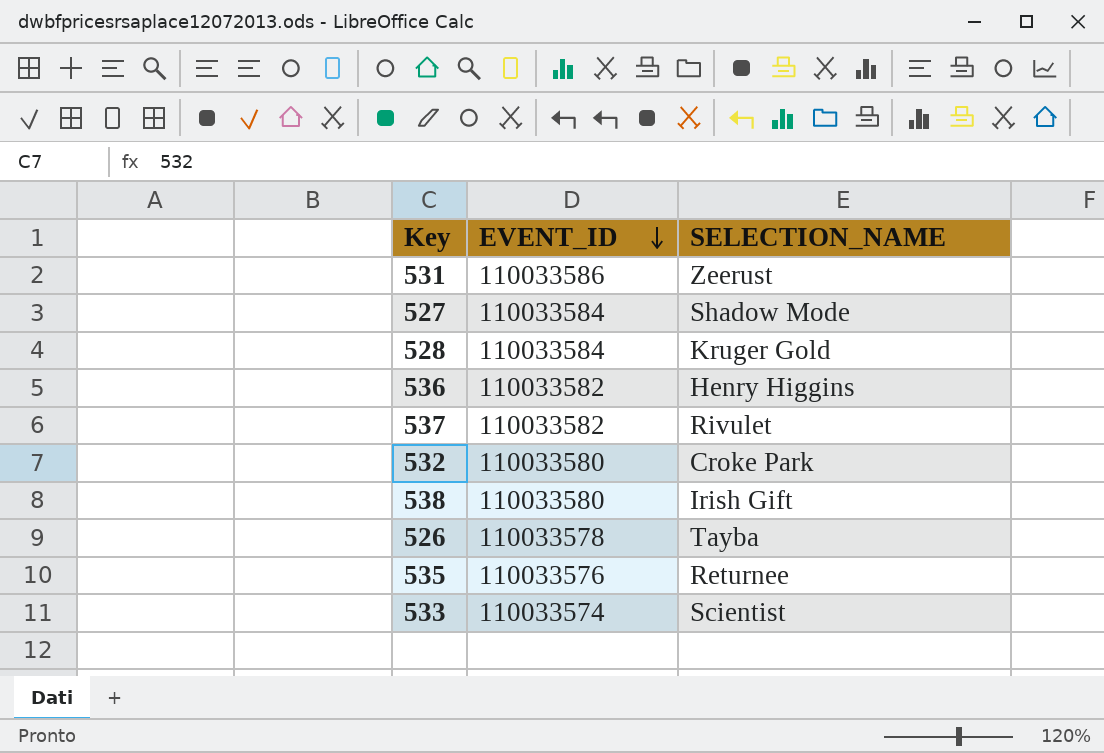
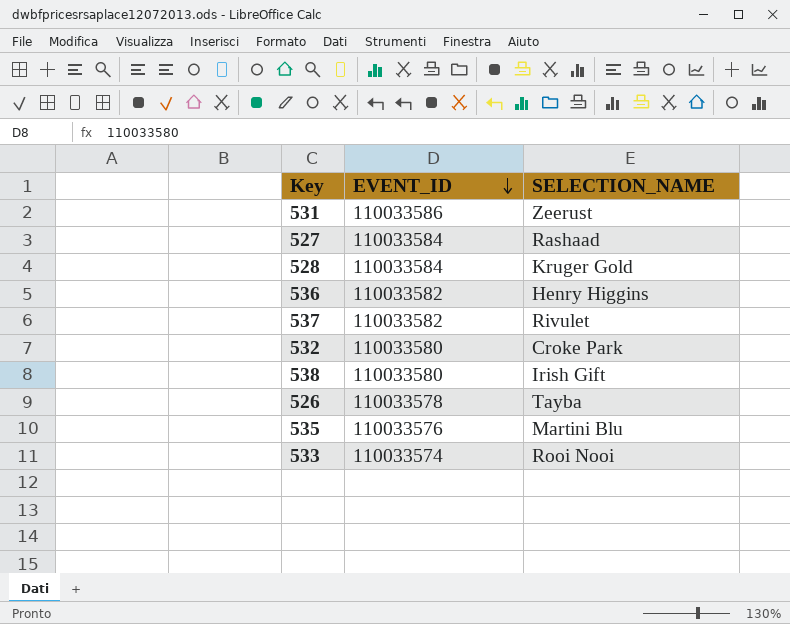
527 | SELECTION_NAME: Shadow Mode -> Rashaad
535 | SELECTION_NAME: Returnee -> Martini Blu
533 | SELECTION_NAME: Scientist -> Rooi Nooi

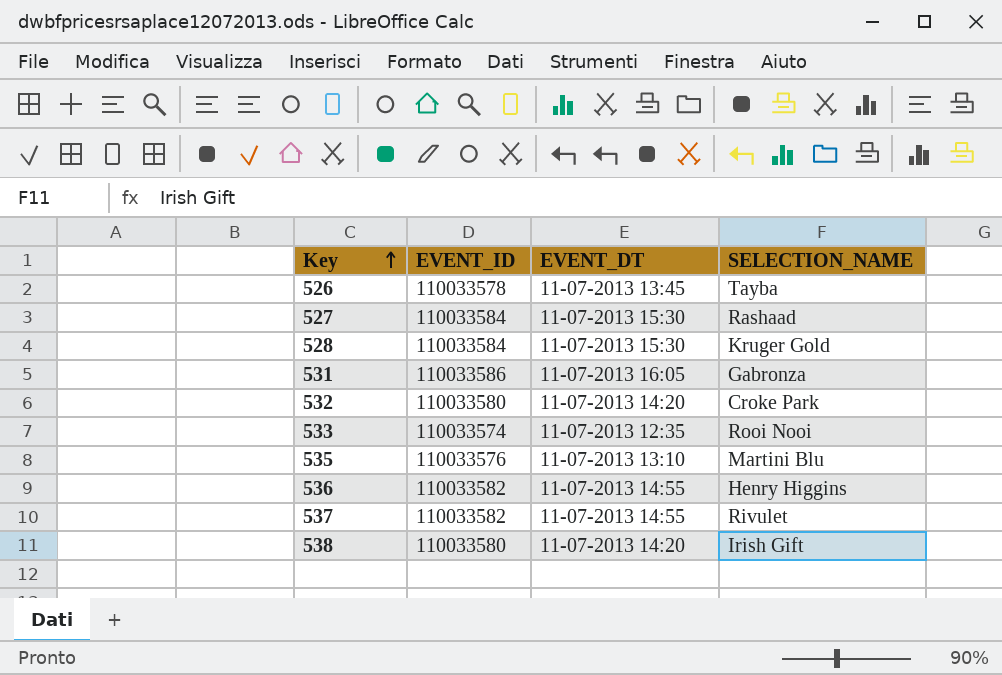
row order: EVENT_ID descending -> Key ascending
column EVENT_DT | position: none -> 3
531 | SELECTION_NAME: Zeerust -> Gabronza

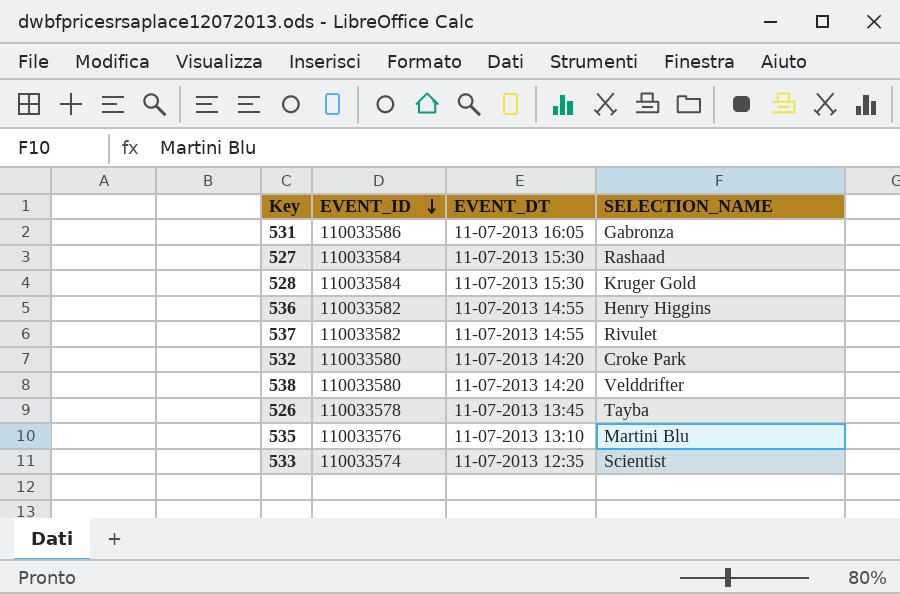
row order: Key ascending -> EVENT_ID descending
538 | SELECTION_NAME: Irish Gift -> Velddrifter
533 | SELECTION_NAME: Rooi Nooi -> Scientist

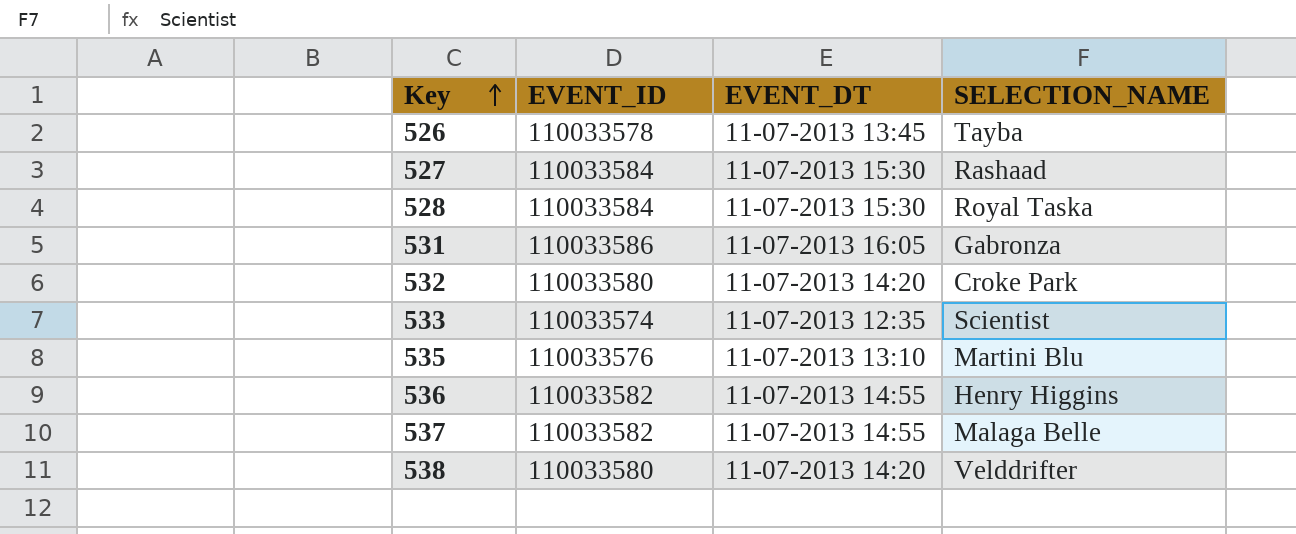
row order: EVENT_ID descending -> Key ascending
528 | SELECTION_NAME: Kruger Gold -> Royal Taska
537 | SELECTION_NAME: Rivulet -> Malaga Belle

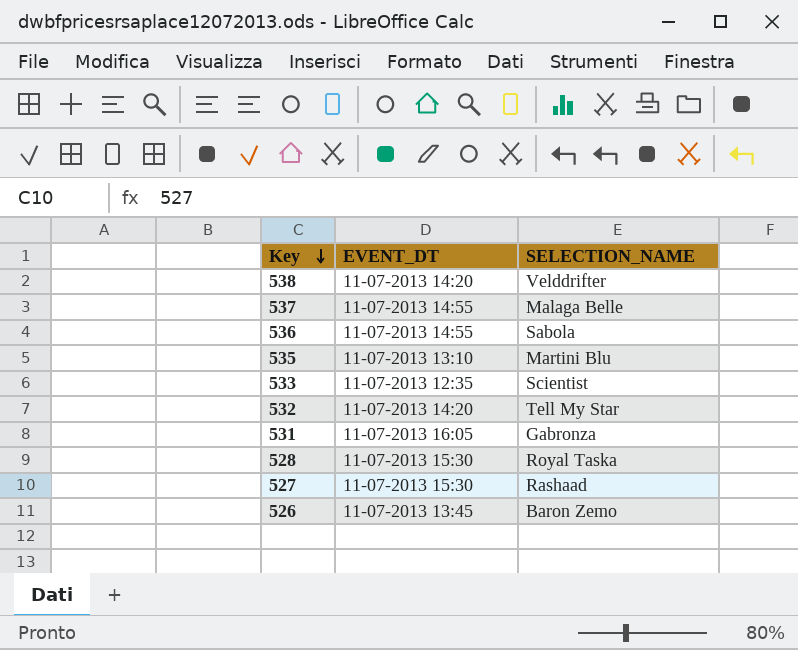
row order: Key ascending -> Key descending
column EVENT_ID | position: 2 -> none
536 | SELECTION_NAME: Henry Higgins -> Sabola
532 | SELECTION_NAME: Croke Park -> Tell My Star
526 | SELECTION_NAME: Tayba -> Baron Zemo

